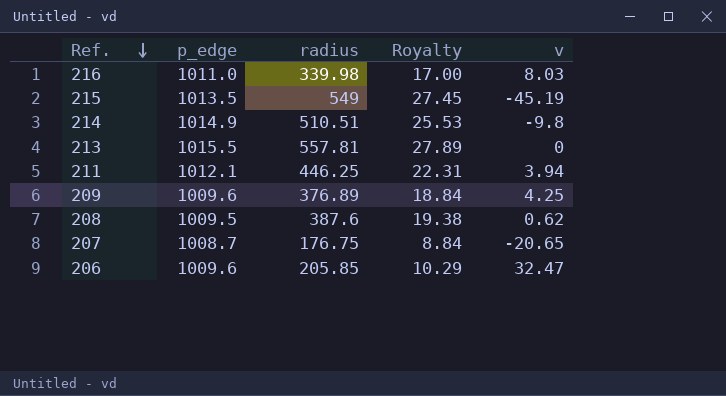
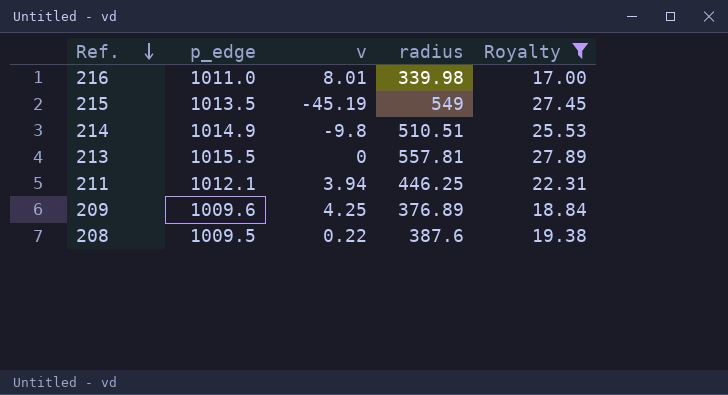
filter: none -> Royalty >= 17.00
column v | position: 5 -> 3
216 | v: 8.03 -> 8.01
208 | v: 0.62 -> 0.22

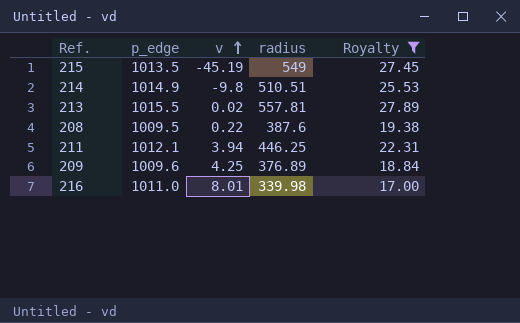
row order: Ref. descending -> v ascending
213 | v: 0 -> 0.02

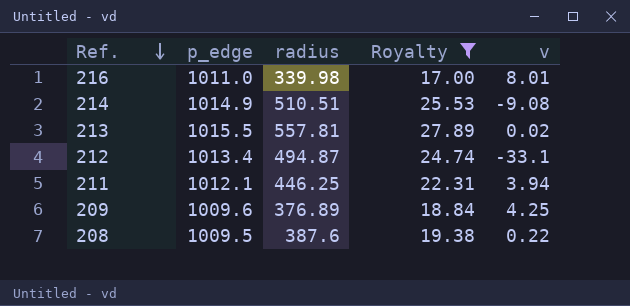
row order: v ascending -> Ref. descending
column v | position: 3 -> 5
row 215: 1013.5 | -45.19 | 549 | 27.45 -> none
214 | v: -9.8 -> -9.08
row 212: none -> 1013.4 | 494.87 | 24.74 | -33.1

